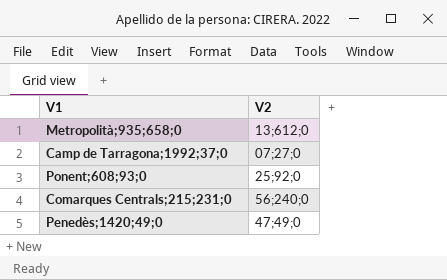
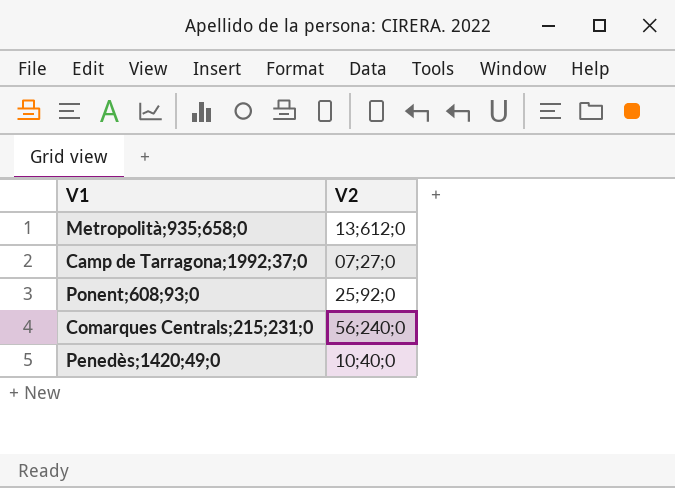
Penedès;1420;49;0 | V2: 47;49;0 -> 10;40;0

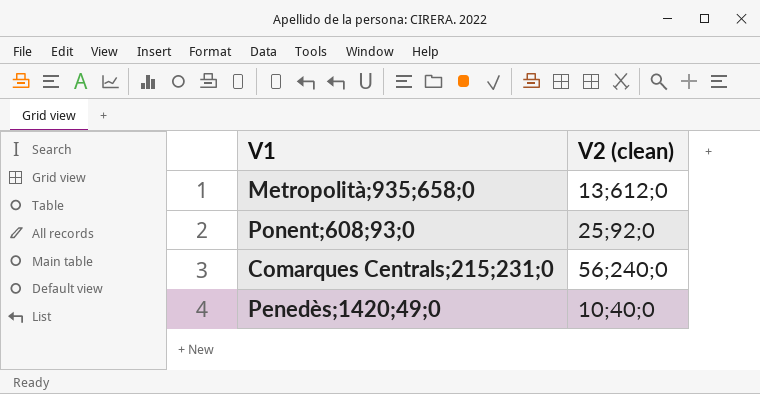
column name: V2 -> V2 (clean)
row Camp de Tarragona;1992;37;0: 07;27;0 -> none

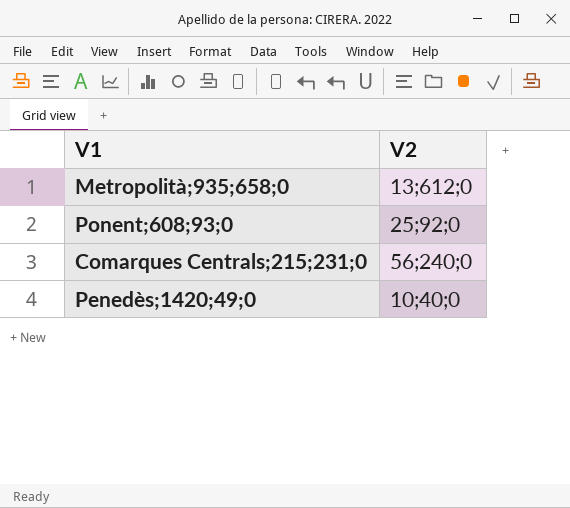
column name: V2 (clean) -> V2

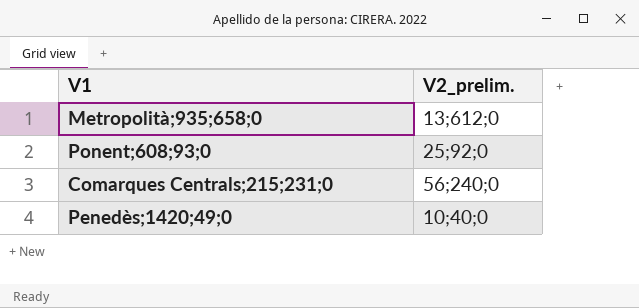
column name: V2 -> V2_prelim.

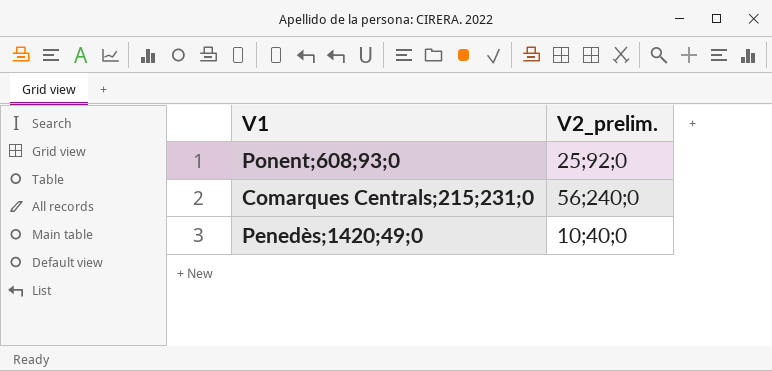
row Metropolità;935;658;0: 13;612;0 -> none

